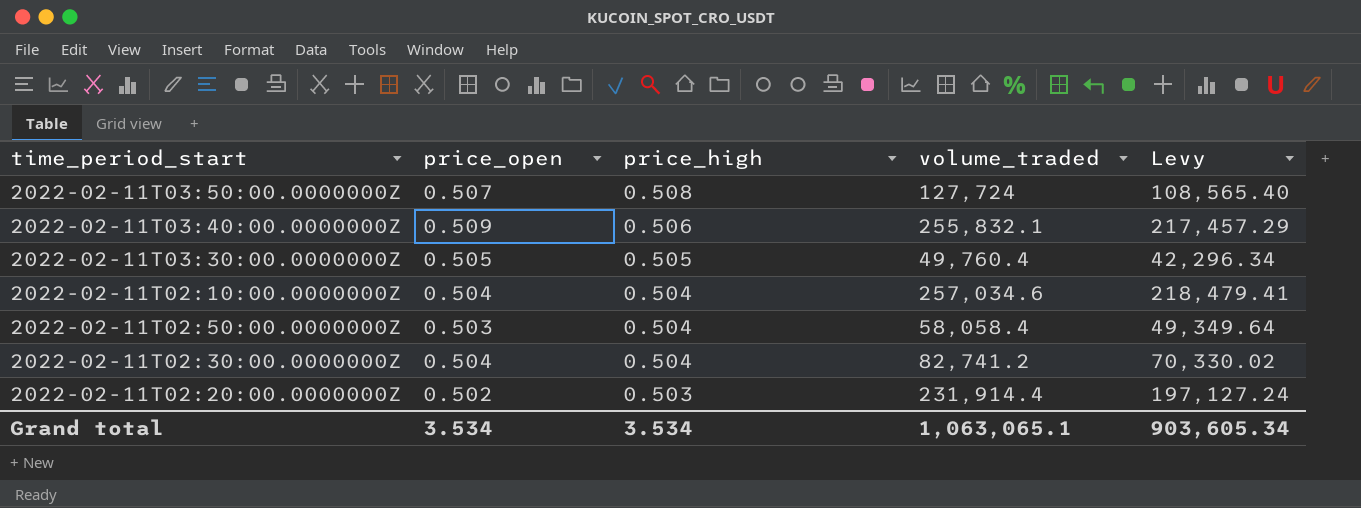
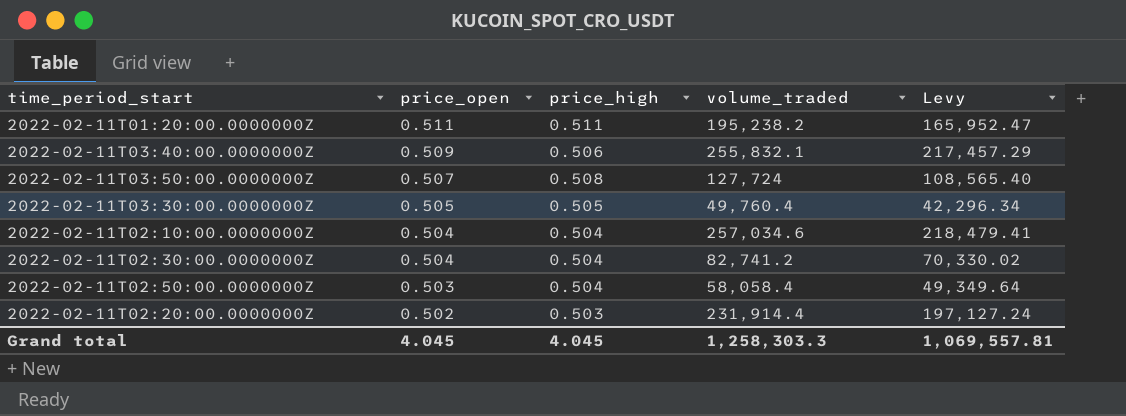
row order: price_high descending -> price_open descending
row 2022-02-11T01:20:00.0000000Z: none -> 0.511 | 0.511 | 195,238.2 | 165,952.47
Grand total | price_open: 3.534 -> 4.045
Grand total | price_high: 3.534 -> 4.045
Grand total | volume_traded: 1,063,065.1 -> 1,258,303.3
Grand total | Levy: 903,605.34 -> 1,069,557.81

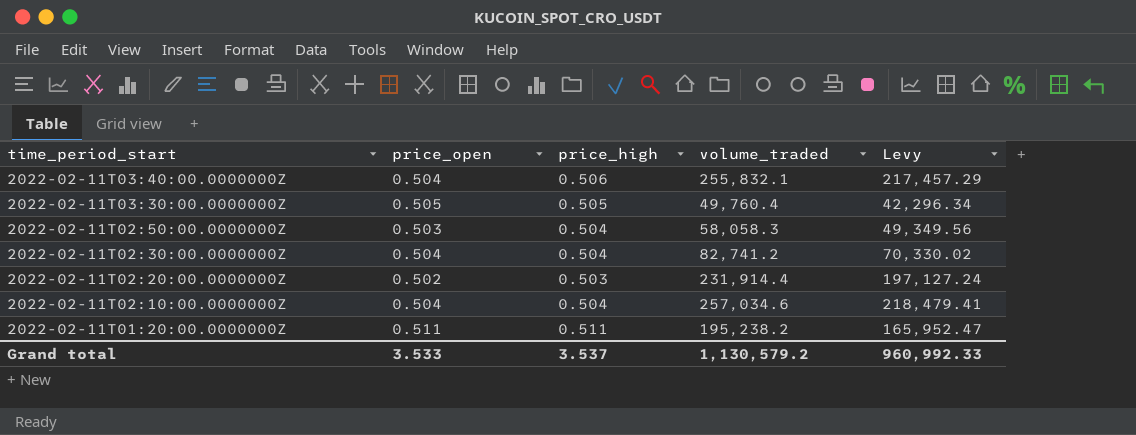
row order: price_open descending -> time_period_start descending
row 2022-02-11T03:50:00.0000000Z: 0.507 | 0.508 | 127,724 | 108,565.40 -> none
2022-02-11T03:40:00.0000000Z | price_open: 0.509 -> 0.504
2022-02-11T02:50:00.0000000Z | volume_traded: 58,058.4 -> 58,058.3
2022-02-11T02:50:00.0000000Z | Levy: 49,349.64 -> 49,349.56
Grand total | price_open: 4.045 -> 3.533
Grand total | price_high: 4.045 -> 3.537
Grand total | volume_traded: 1,258,303.3 -> 1,130,579.2
Grand total | Levy: 1,069,557.81 -> 960,992.33

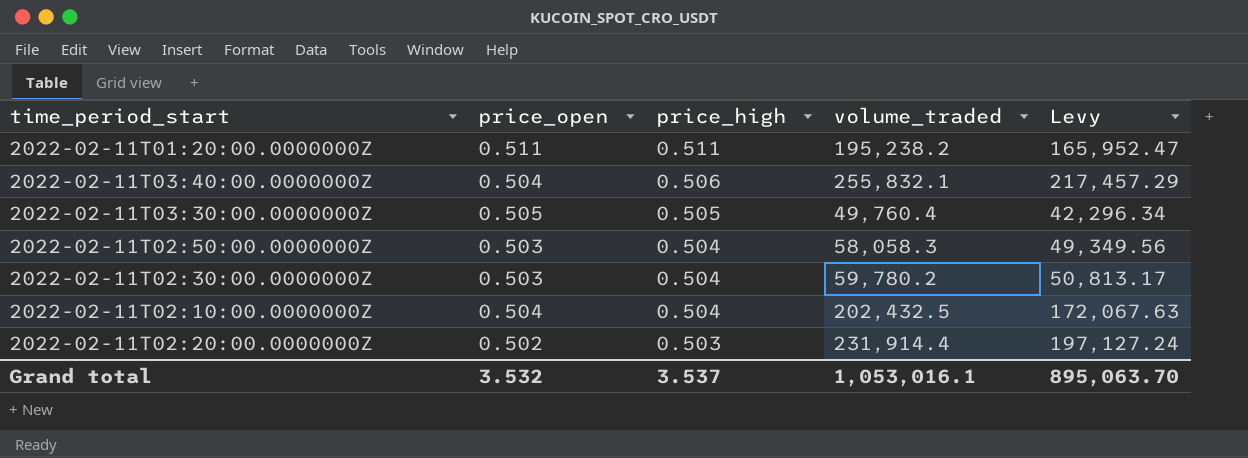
row order: time_period_start descending -> price_high descending
2022-02-11T02:30:00.0000000Z | price_open: 0.504 -> 0.503
2022-02-11T02:30:00.0000000Z | volume_traded: 82,741.2 -> 59,780.2
2022-02-11T02:30:00.0000000Z | Levy: 70,330.02 -> 50,813.17
2022-02-11T02:10:00.0000000Z | volume_traded: 257,034.6 -> 202,432.5
2022-02-11T02:10:00.0000000Z | Levy: 218,479.41 -> 172,067.63
Grand total | price_open: 3.533 -> 3.532
Grand total | volume_traded: 1,130,579.2 -> 1,053,016.1
Grand total | Levy: 960,992.33 -> 895,063.70

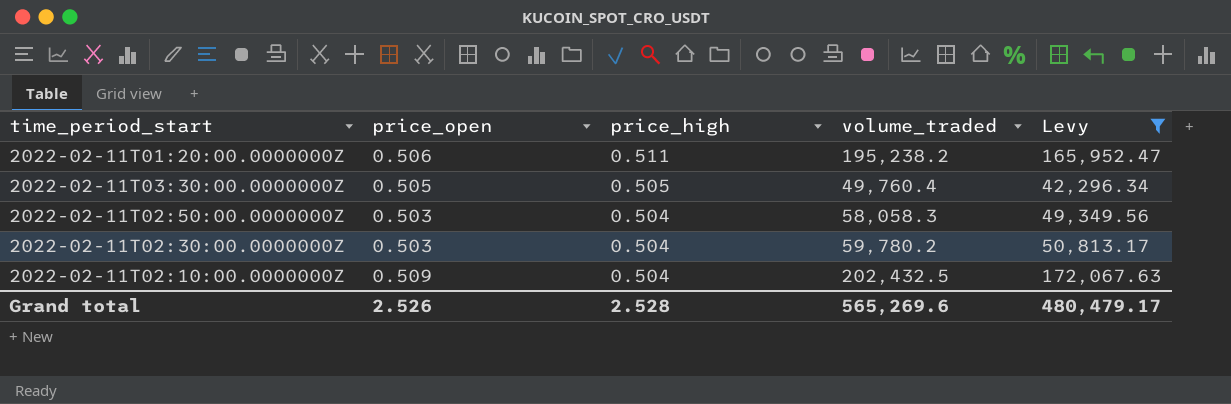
filter: none -> Levy <= 172,067.63
2022-02-11T01:20:00.0000000Z | price_open: 0.511 -> 0.506
2022-02-11T02:10:00.0000000Z | price_open: 0.504 -> 0.509
Grand total | price_open: 3.532 -> 2.526
Grand total | price_high: 3.537 -> 2.528
Grand total | volume_traded: 1,053,016.1 -> 565,269.6
Grand total | Levy: 895,063.70 -> 480,479.17

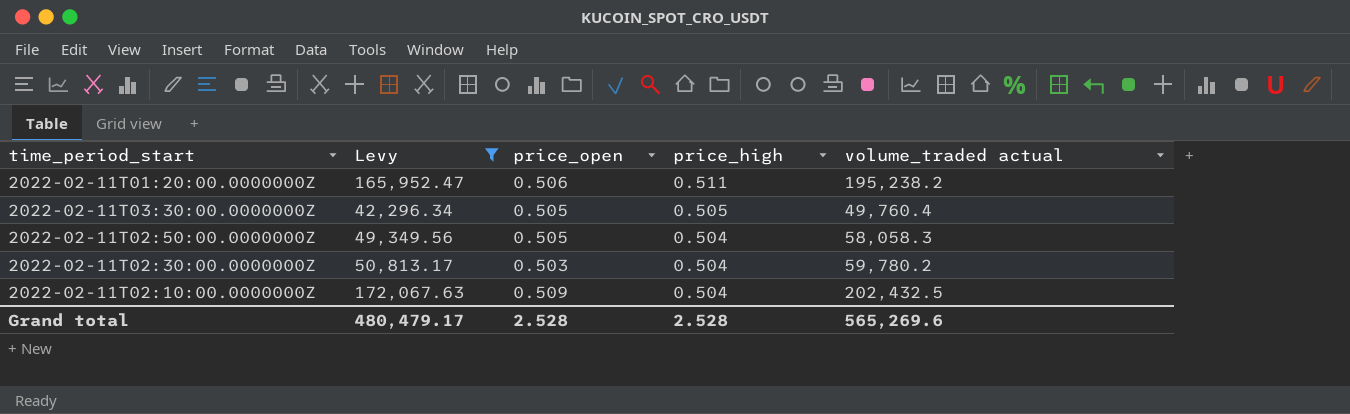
column Levy | position: 5 -> 2
column name: volume_traded -> volume_traded actual
2022-02-11T02:50:00.0000000Z | price_open: 0.503 -> 0.505
Grand total | price_open: 2.526 -> 2.528

